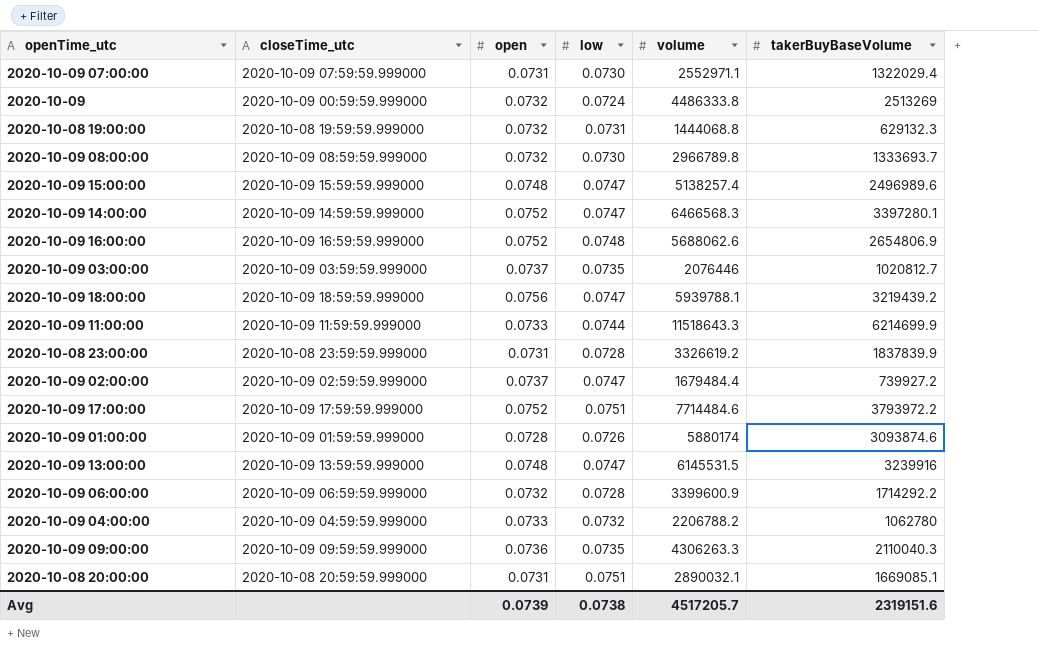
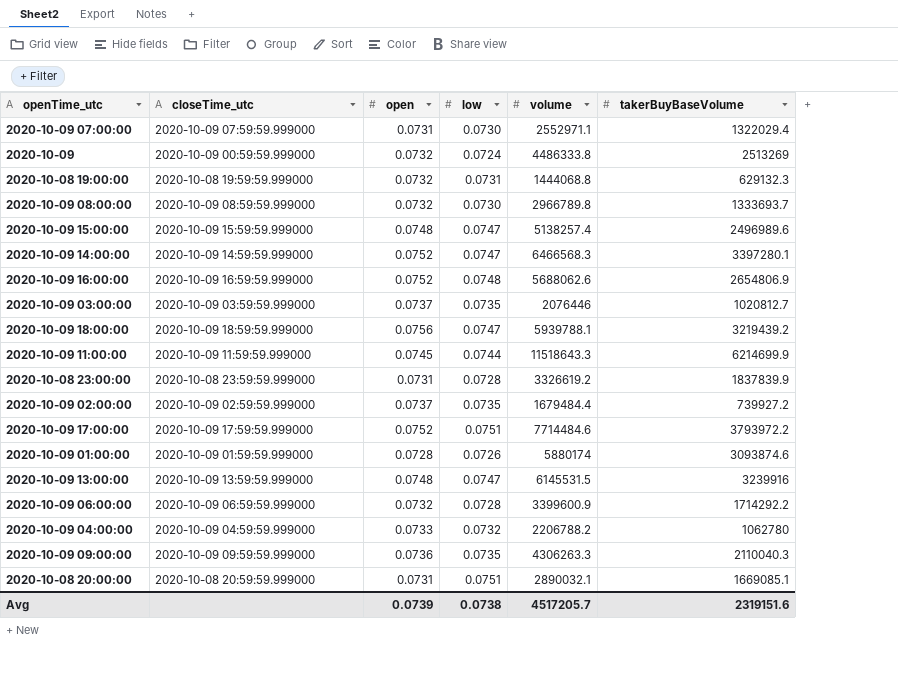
2020-10-09 11:00:00 | open: 0.0733 -> 0.0745
2020-10-09 02:00:00 | low: 0.0747 -> 0.0735

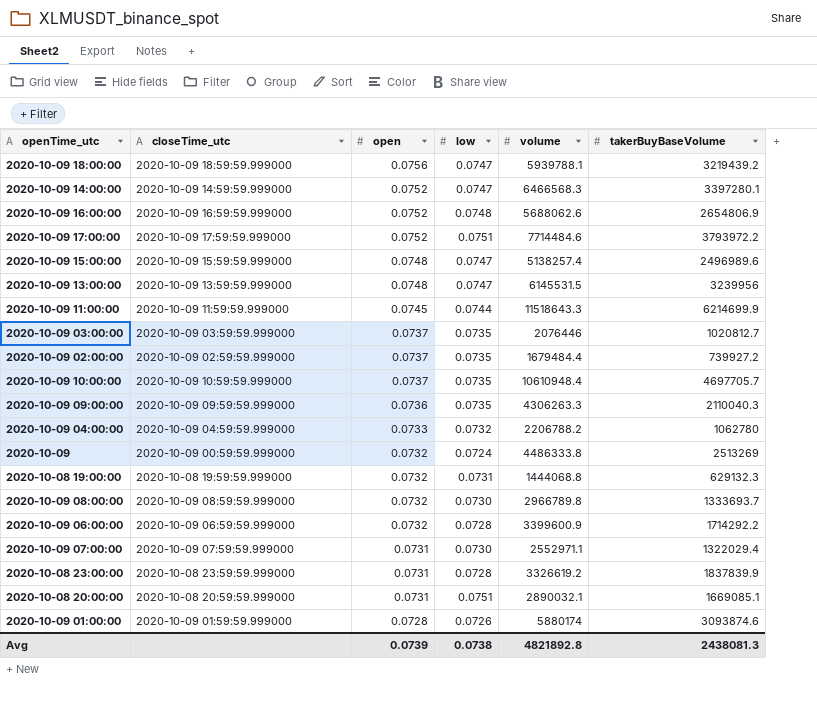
row order: none -> open descending
2020-10-09 13:00:00 | takerBuyBaseVolume: 3239916 -> 3239956
row 2020-10-09 10:00:00: none -> 2020-10-09 10:59:59.999000 | 0.0737 | 0.0735 | 10610948.4 | 4697705.7
Avg | volume: 4517205.7 -> 4821892.8
Avg | takerBuyBaseVolume: 2319151.6 -> 2438081.3

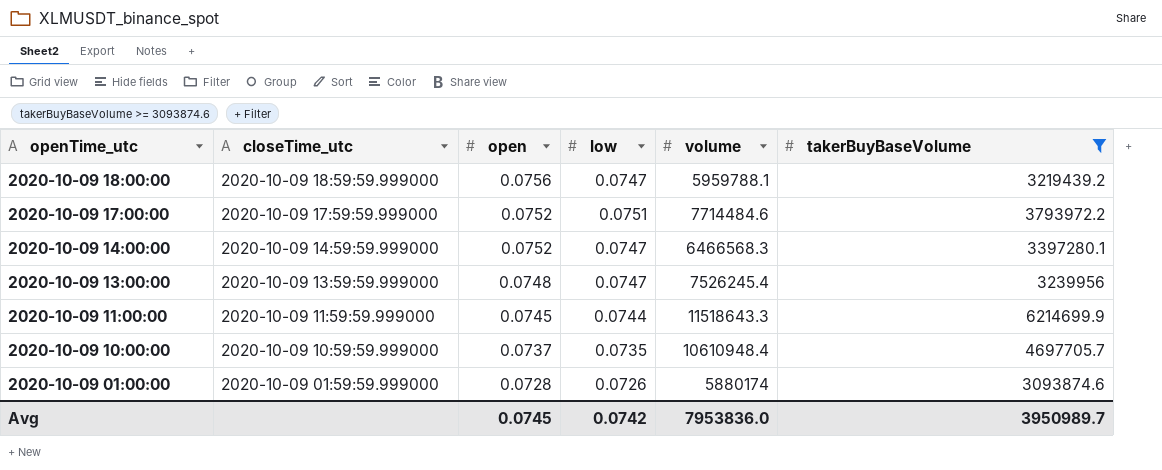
filter: none -> takerBuyBaseVolume >= 3093874.6
row order: open descending -> openTime_utc descending
2020-10-09 18:00:00 | volume: 5939788.1 -> 5959788.1
2020-10-09 13:00:00 | volume: 6145531.5 -> 7526245.4
Avg | open: 0.0739 -> 0.0745
Avg | low: 0.0738 -> 0.0742
Avg | volume: 4821892.8 -> 7953836.0
Avg | takerBuyBaseVolume: 2438081.3 -> 3950989.7

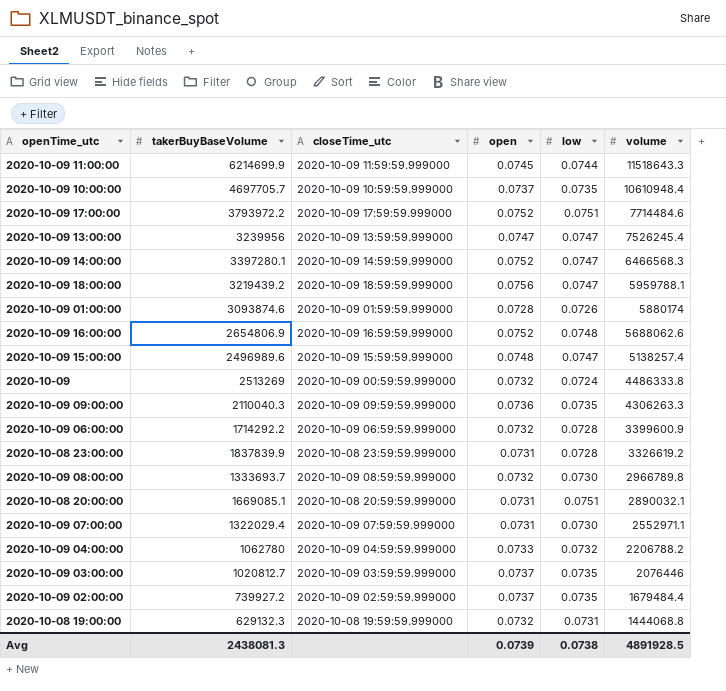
filter: takerBuyBaseVolume >= 3093874.6 -> none
row order: openTime_utc descending -> volume descending
column takerBuyBaseVolume | position: 6 -> 2
2020-10-09 13:00:00 | open: 0.0748 -> 0.0747
Avg | takerBuyBaseVolume: 3950989.7 -> 2438081.3
Avg | open: 0.0745 -> 0.0739
Avg | low: 0.0742 -> 0.0738
Avg | volume: 7953836.0 -> 4891928.5

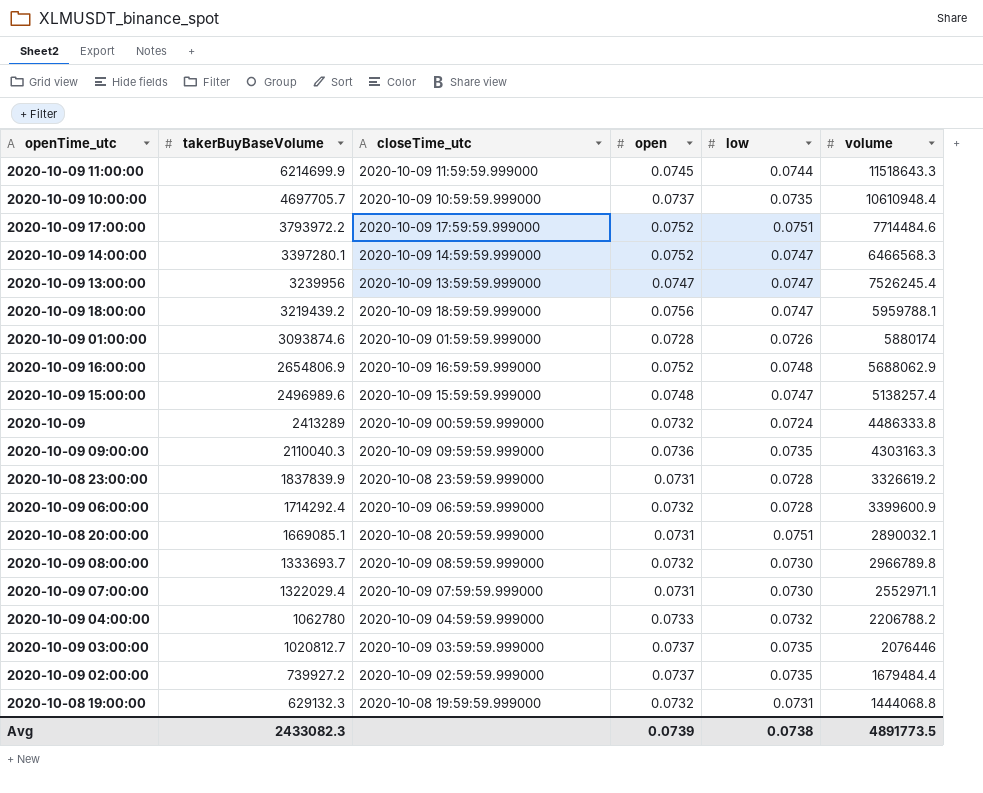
row order: volume descending -> takerBuyBaseVolume descending
2020-10-09 16:00:00 | volume: 5688062.6 -> 5688062.9
2020-10-09 | takerBuyBaseVolume: 2513269 -> 2413289
2020-10-09 09:00:00 | volume: 4306263.3 -> 4303163.3
2020-10-09 06:00:00 | takerBuyBaseVolume: 1714292.2 -> 1714292.4
Avg | takerBuyBaseVolume: 2438081.3 -> 2433082.3
Avg | volume: 4891928.5 -> 4891773.5

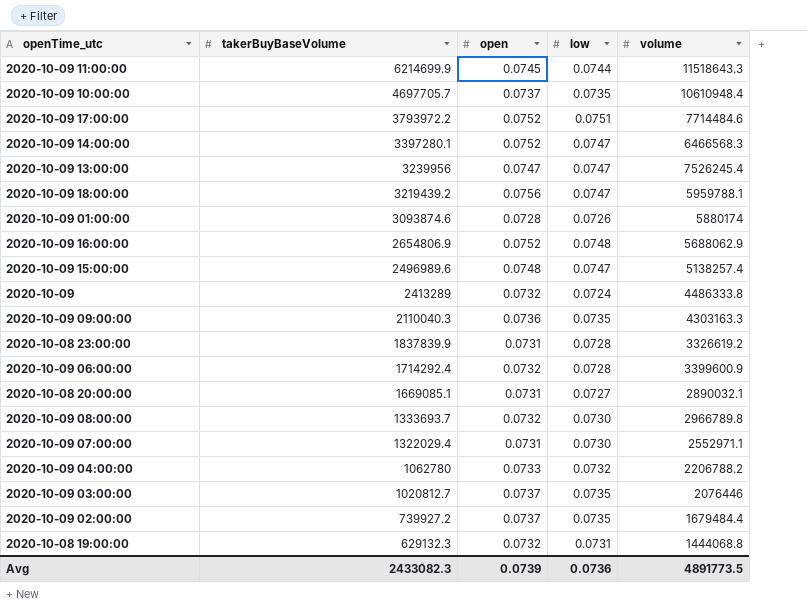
column closeTime_utc | position: 3 -> none
2020-10-08 20:00:00 | low: 0.0751 -> 0.0727
Avg | low: 0.0738 -> 0.0736

